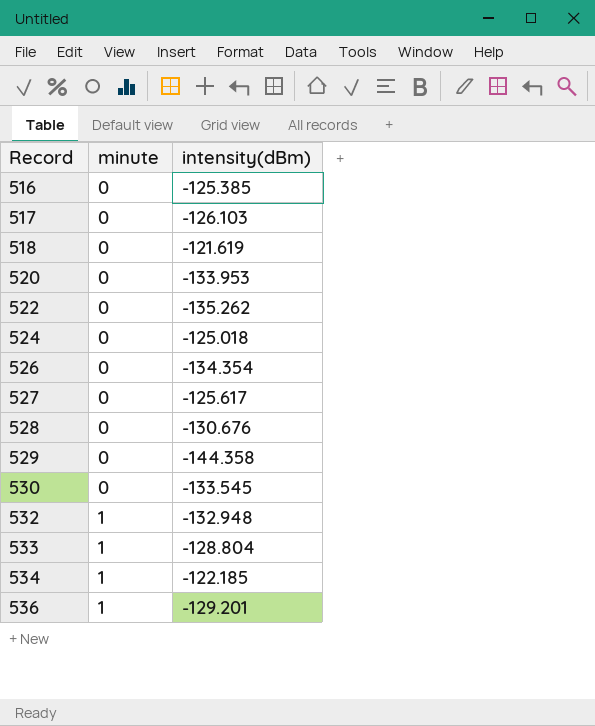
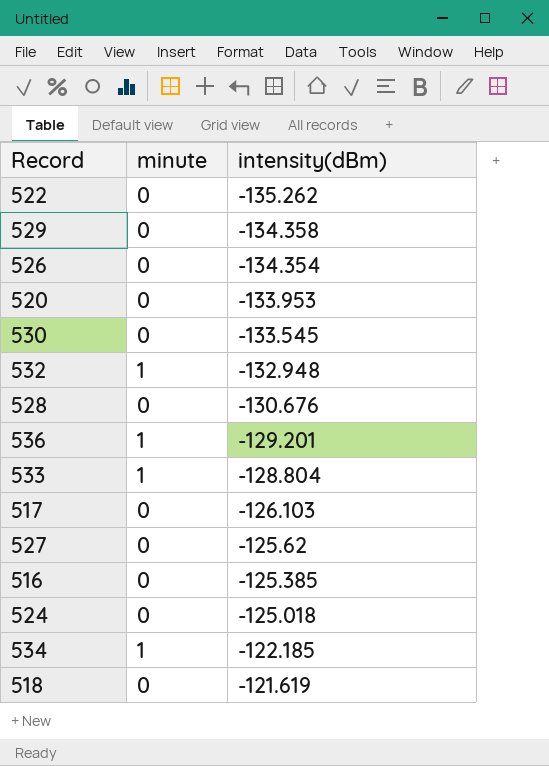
row order: Record ascending -> intensity(dBm) ascending
529 | intensity(dBm): -144.358 -> -134.358
527 | intensity(dBm): -125.617 -> -125.62

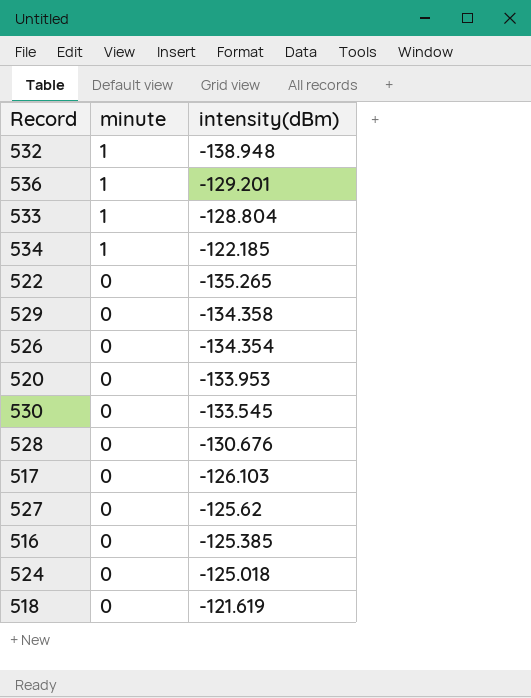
row order: intensity(dBm) ascending -> minute descending
532 | intensity(dBm): -132.948 -> -138.948
522 | intensity(dBm): -135.262 -> -135.265

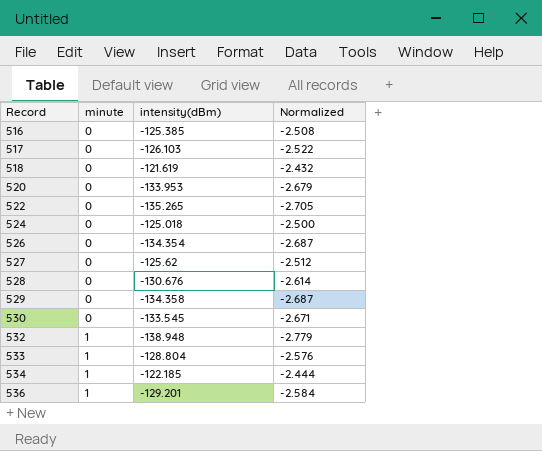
row order: minute descending -> Record ascending
column Normalized | formula: none -> [intensity(dBm)] * 0.02

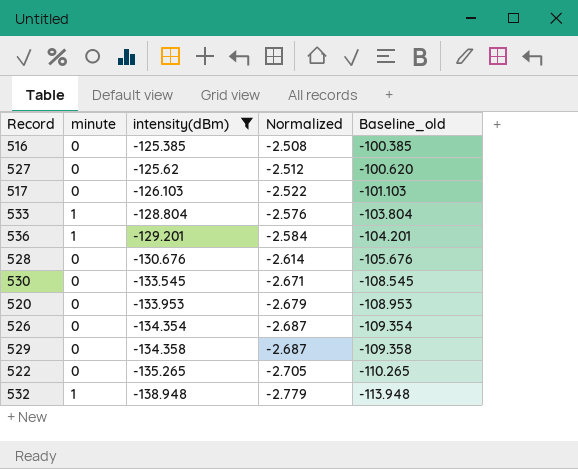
filter: none -> intensity(dBm) <= -125.385
row order: Record ascending -> intensity(dBm) descending
column Baseline_old | formula: none -> [intensity(dBm)] + 25

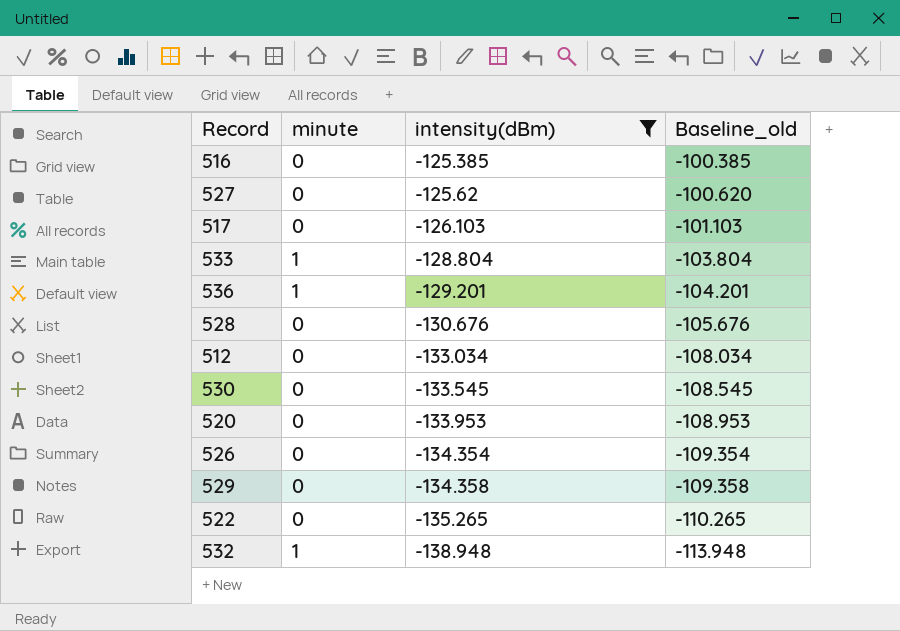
column Normalized | formula: [intensity(dBm)] * 0.02 -> none
row 512: none -> 0 | -133.034 | -108.034

